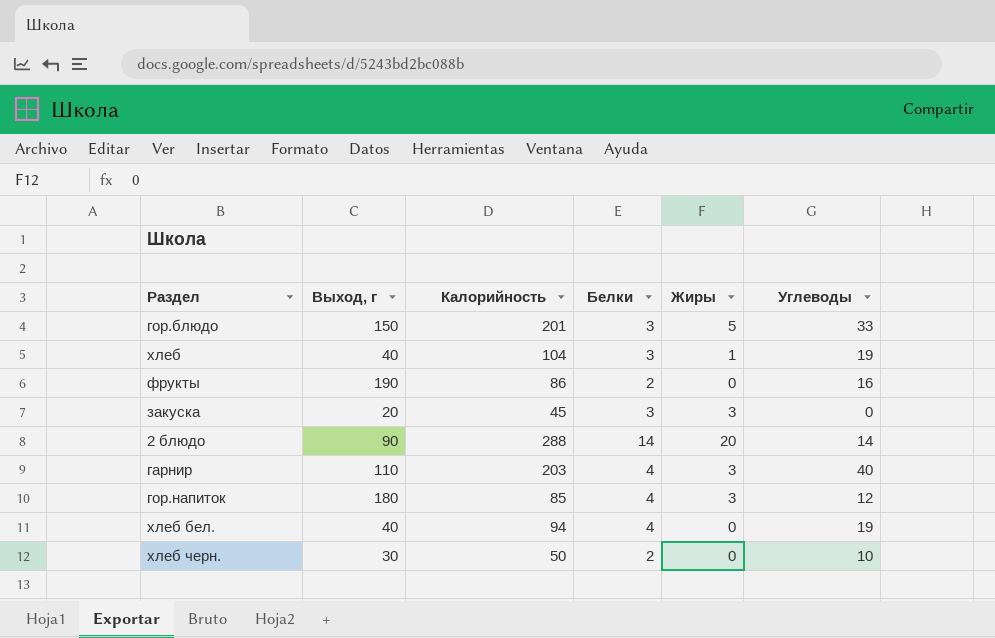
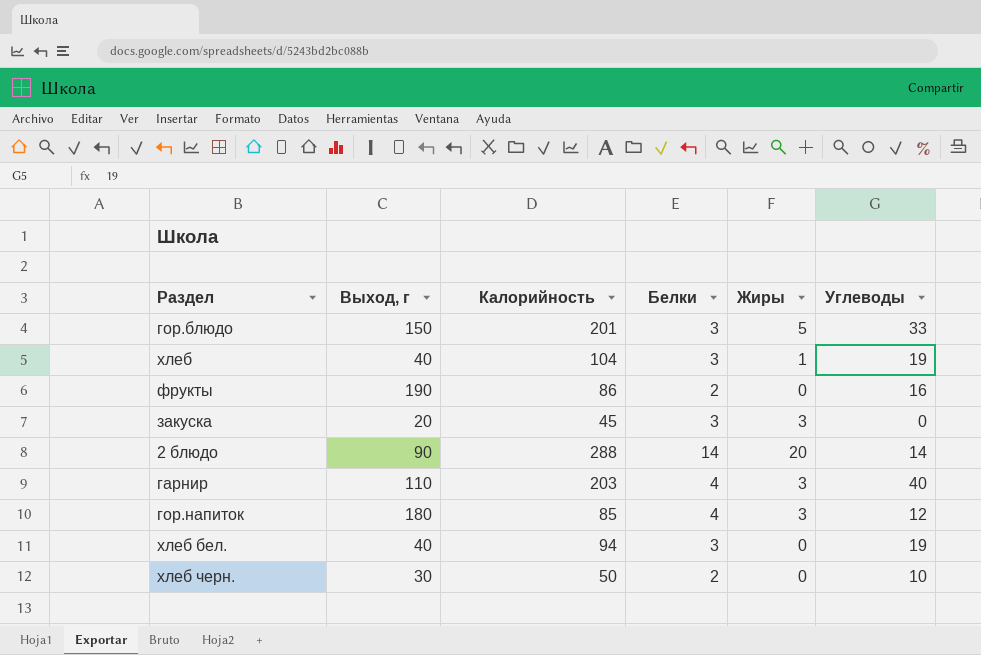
хлеб бел. | Белки: 4 -> 3

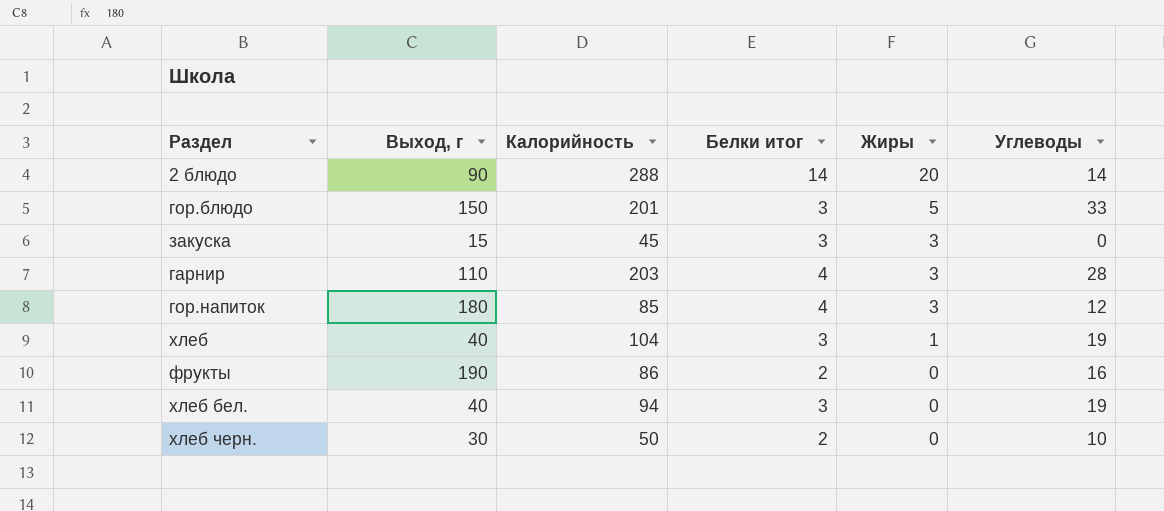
row order: none -> Жиры descending
column name: Белки -> Белки итог
закуска | Выход, г: 20 -> 15
гарнир | Углеводы: 40 -> 28

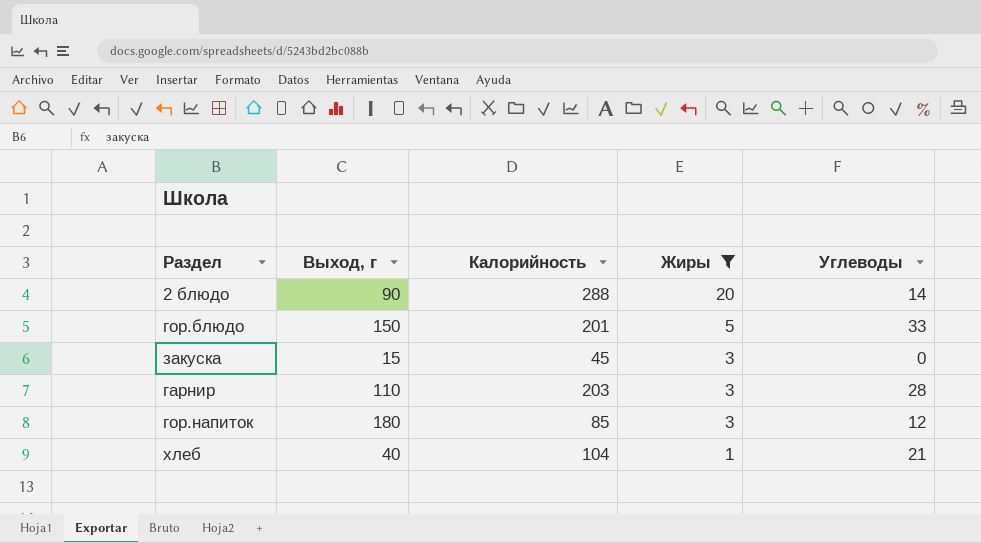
filter: none -> Жиры != 0
column Белки итог | position: 4 -> none
хлеб | Углеводы: 19 -> 21

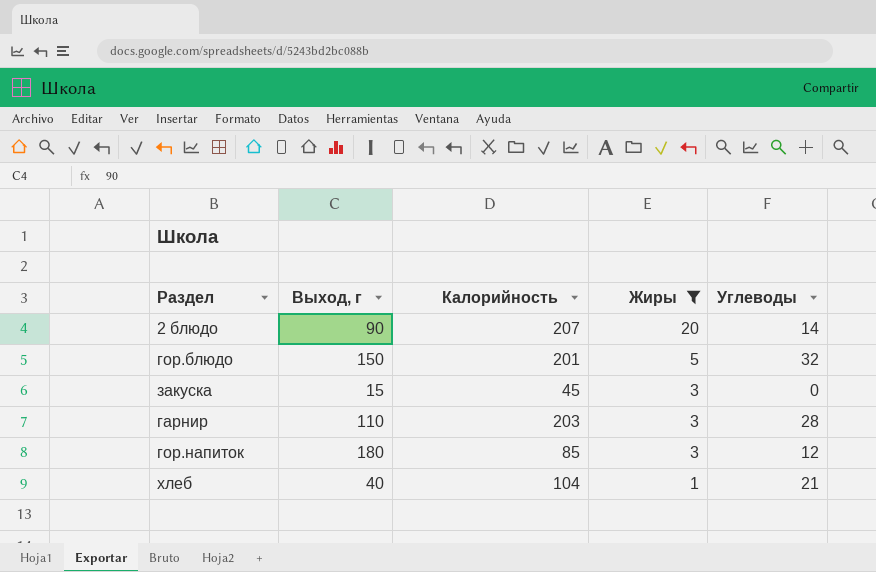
2 блюдо | Калорийность: 288 -> 207
гор.блюдо | Углеводы: 33 -> 32

